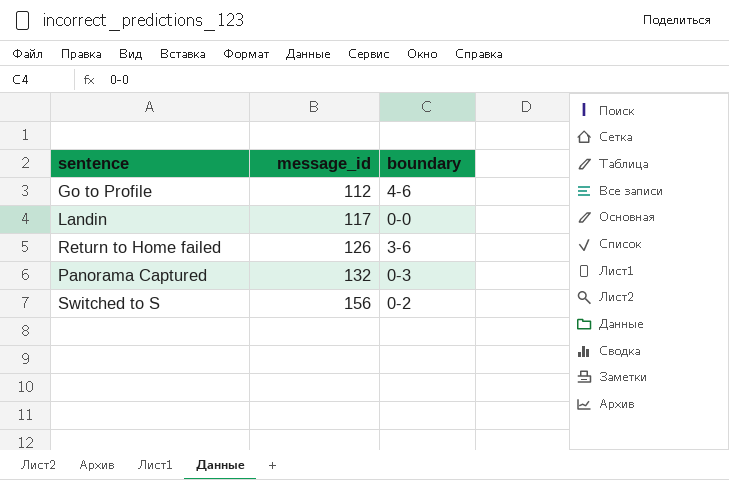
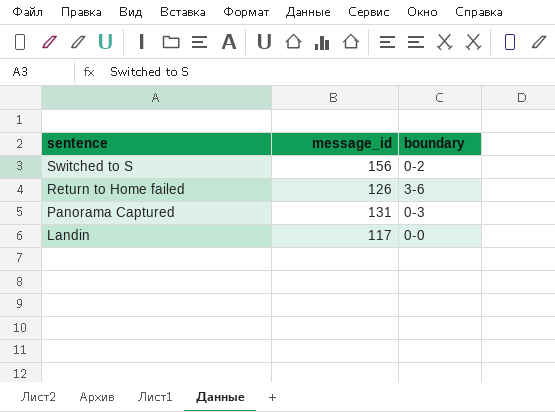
row order: message_id ascending -> sentence descending
row Go to Profile: 112 | 4-6 -> none
Panorama Captured | message_id: 132 -> 131

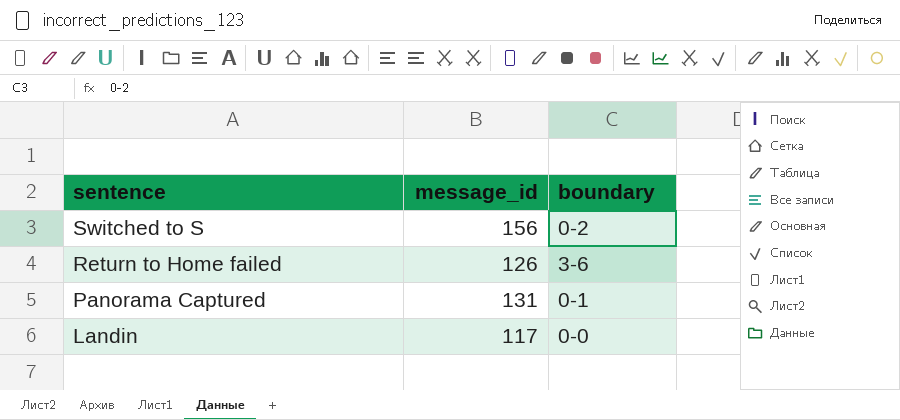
Panorama Captured | boundary: 0-3 -> 0-1

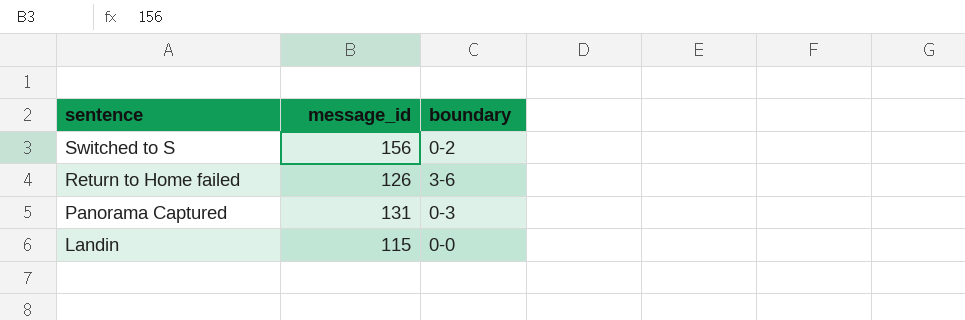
Panorama Captured | boundary: 0-1 -> 0-3
Landin | message_id: 117 -> 115

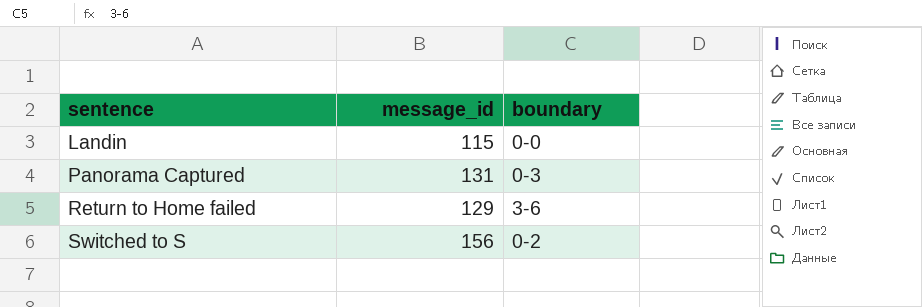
row order: sentence descending -> sentence ascending
Return to Home failed | message_id: 126 -> 129

